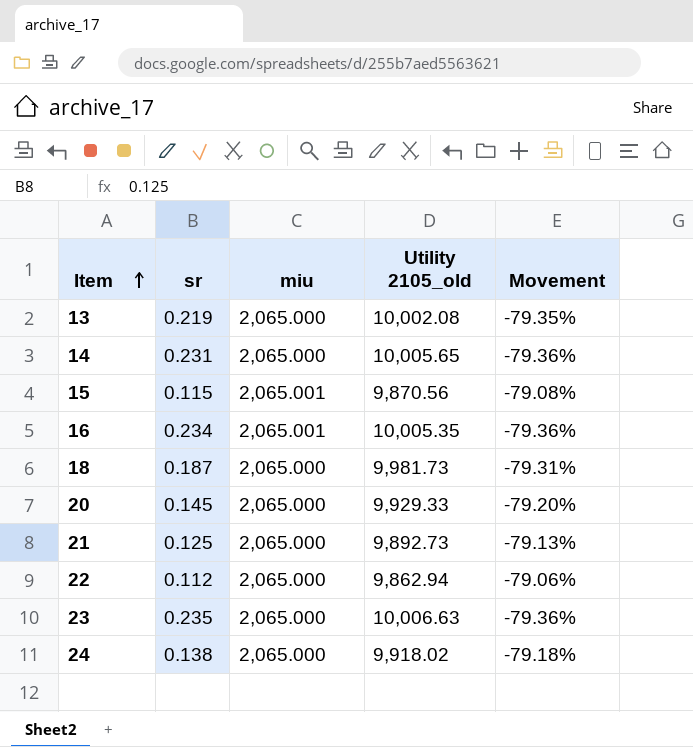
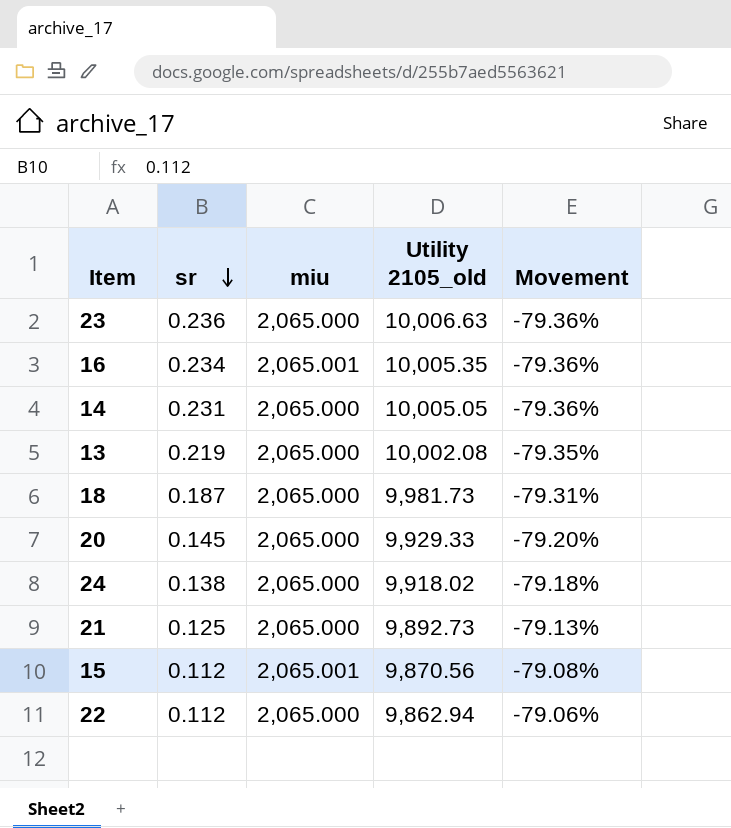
row order: Item ascending -> sr descending
23 | sr: 0.235 -> 0.236
14 | Utility 2105_old: 10,005.65 -> 10,005.05
15 | sr: 0.115 -> 0.112

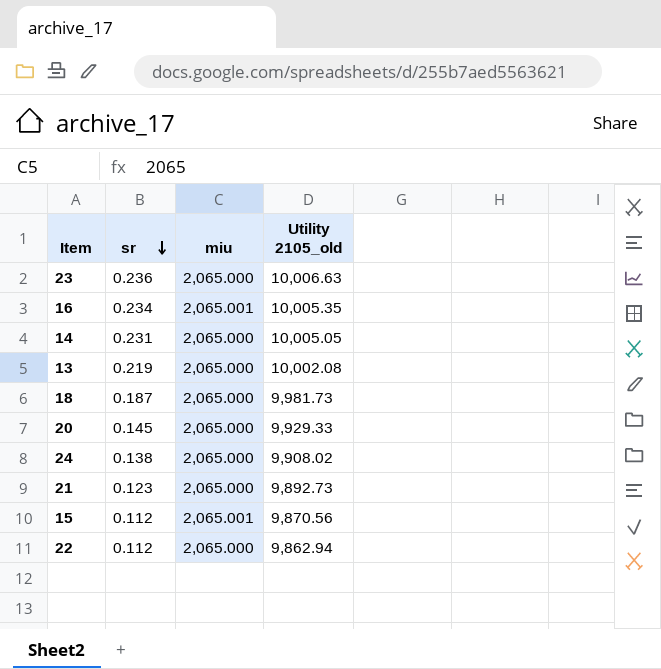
column Movement | formula: ([miu] - [Utility 2105_old]) / [Utility 2105_old] -> none
24 | Utility 2105_old: 9,918.02 -> 9,908.02
21 | sr: 0.125 -> 0.123

